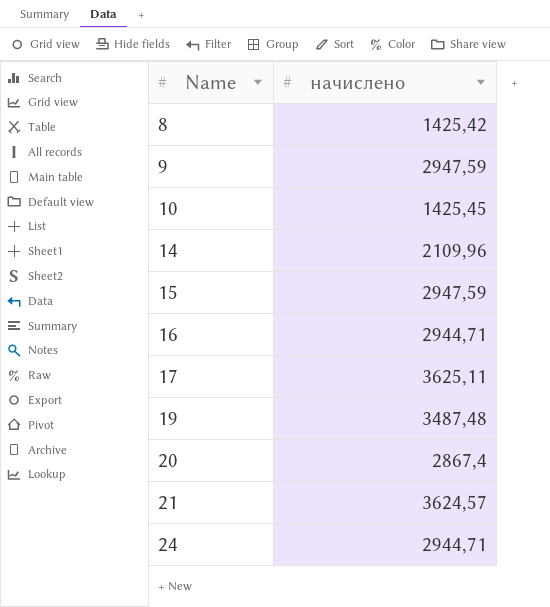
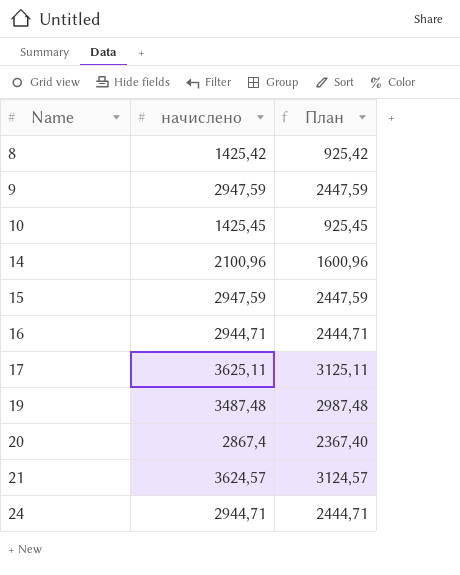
column План | formula: none -> [начислено] - 500
14 | начислено: 2109,96 -> 2100,96

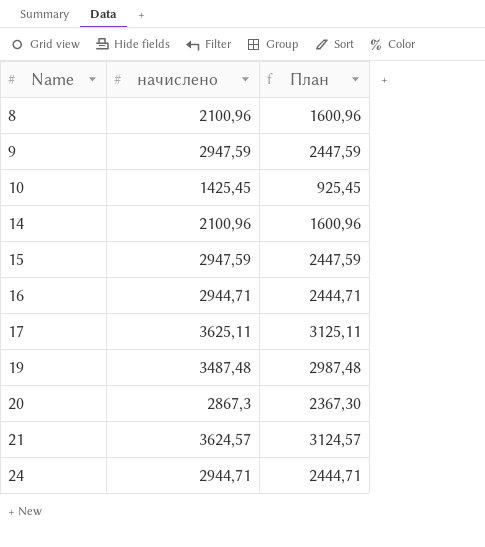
8 | начислено: 1425,42 -> 2100,96
8 | План: 925,42 -> 1600,96
20 | начислено: 2867,4 -> 2867,3
20 | План: 2367,40 -> 2367,30

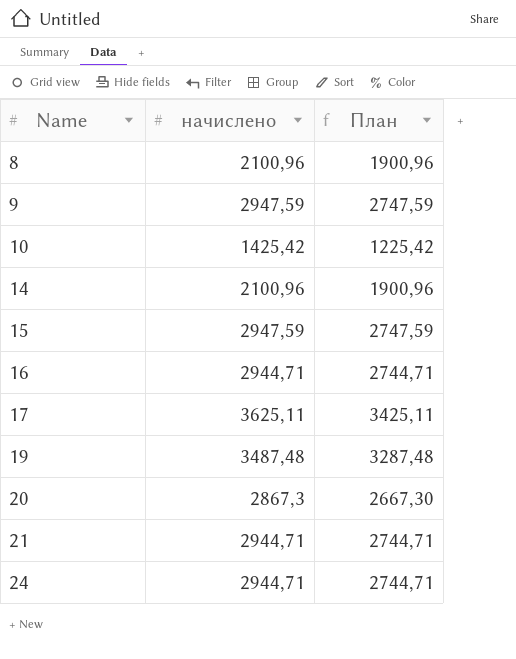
column План | formula: [начислено] - 500 -> [начислено] - 200
10 | начислено: 1425,45 -> 1425,42
21 | начислено: 3624,57 -> 2944,71

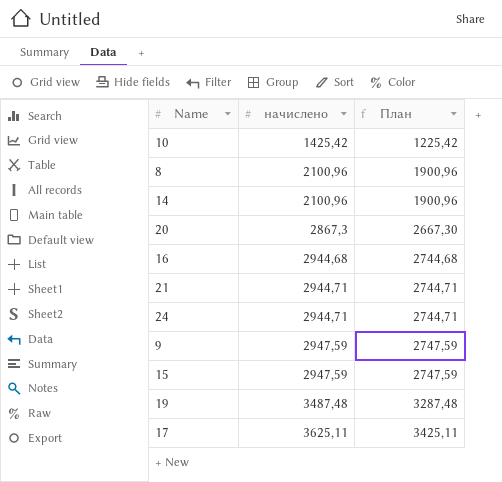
row order: Name ascending -> начислено ascending
16 | начислено: 2944,71 -> 2944,68
16 | План: 2744,71 -> 2744,68

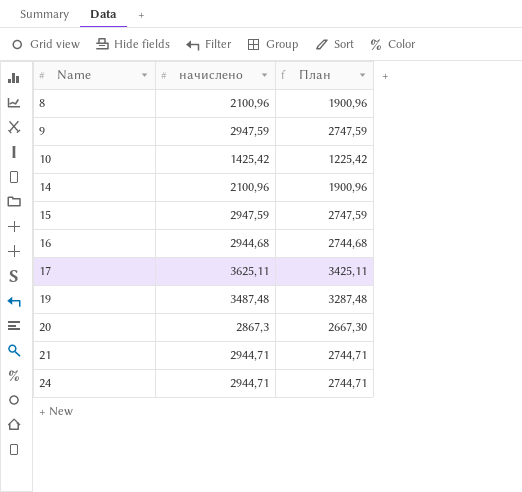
row order: начислено ascending -> Name ascending

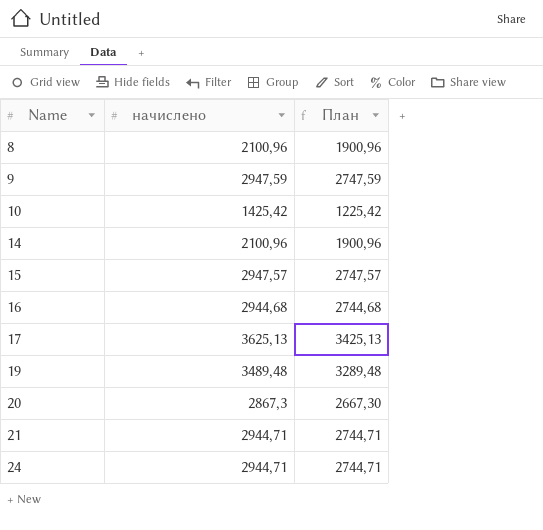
15 | начислено: 2947,59 -> 2947,57
15 | План: 2747,59 -> 2747,57
17 | начислено: 3625,11 -> 3625,13
17 | План: 3425,11 -> 3425,13
19 | начислено: 3487,48 -> 3489,48
19 | План: 3287,48 -> 3289,48

